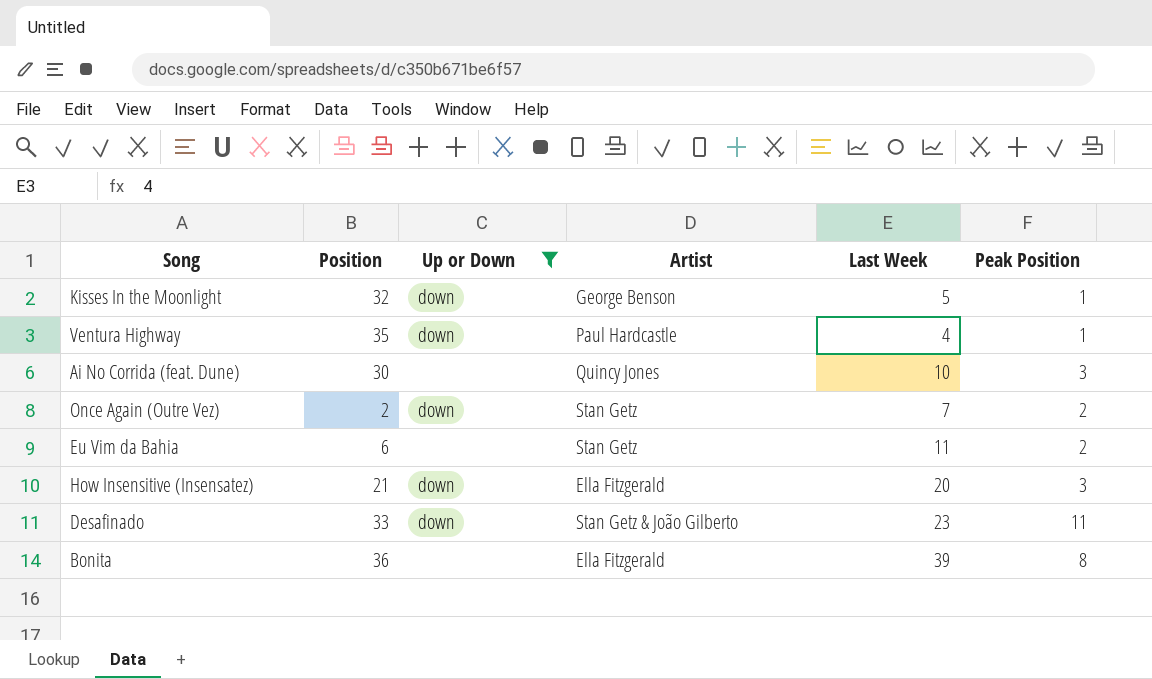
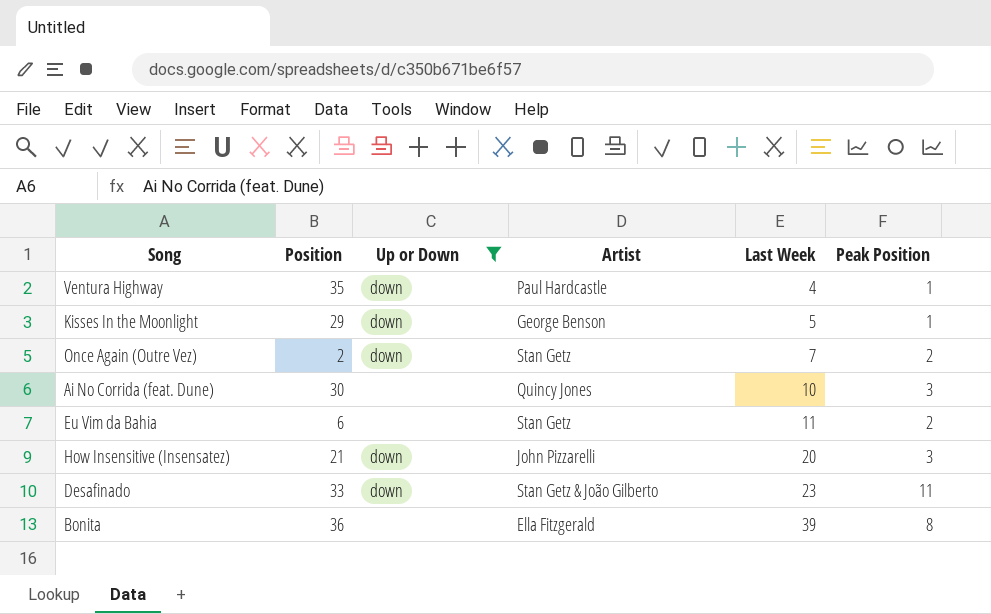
row order: none -> Last Week ascending
Kisses In the Moonlight | Position: 32 -> 29
How Insensitive (Insensatez) | Artist: Ella Fitzgerald -> John Pizzarelli

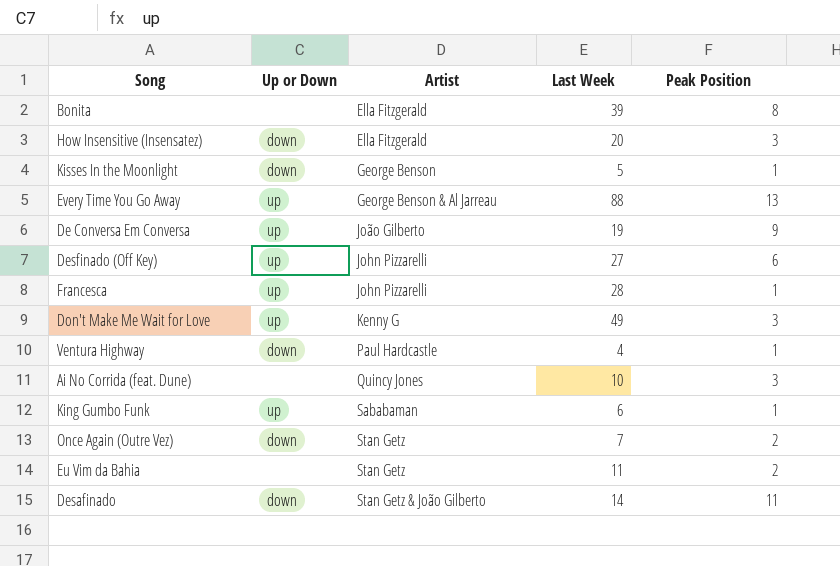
filter: Up or Down != up -> none
row order: Last Week ascending -> Artist ascending
column Position | position: 2 -> none
How Insensitive (Insensatez) | Artist: John Pizzarelli -> Ella Fitzgerald
Desafinado | Last Week: 23 -> 14

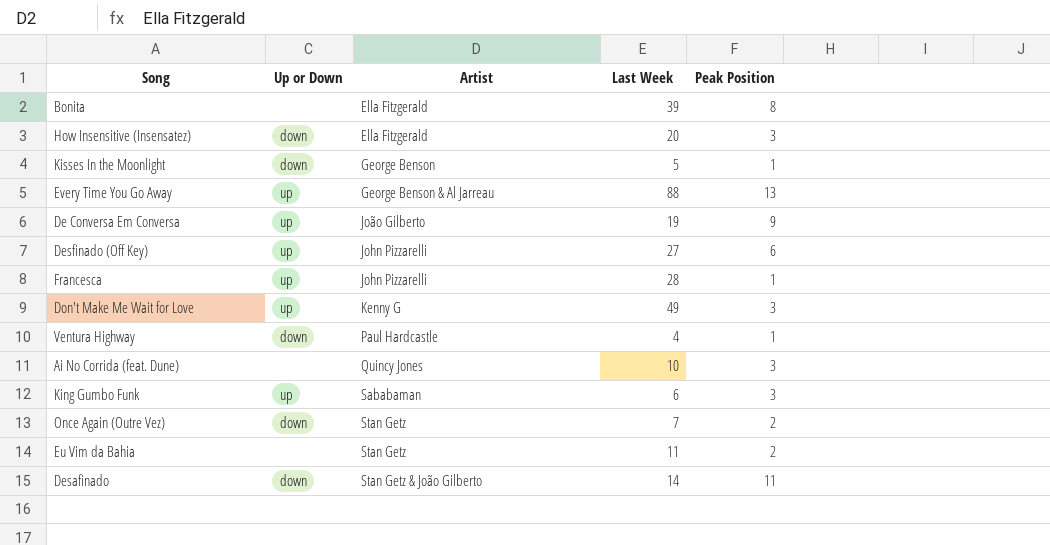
King Gumbo Funk | Peak Position: 1 -> 3

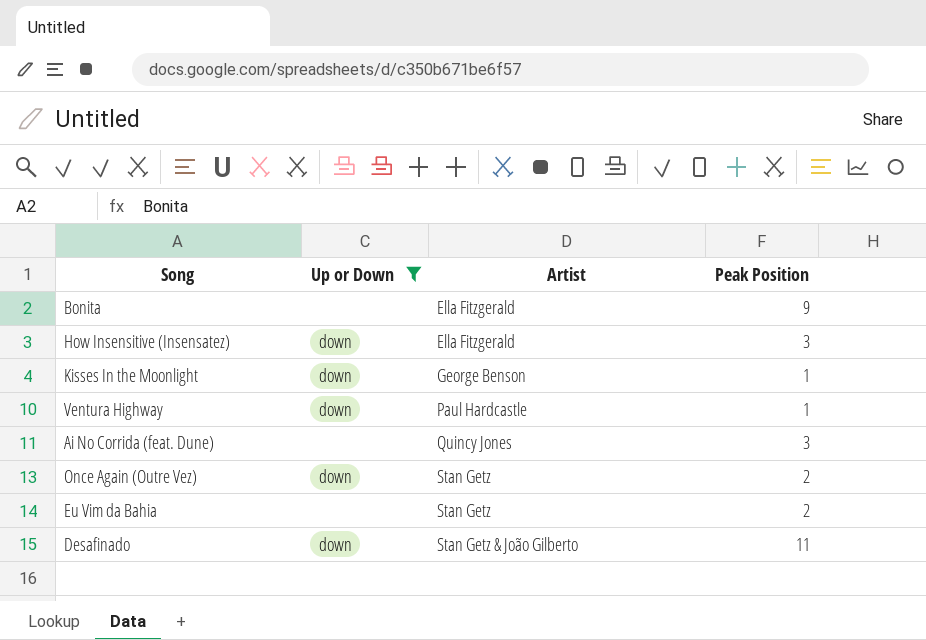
filter: none -> Up or Down != up
column Last Week | position: 4 -> none
Bonita | Peak Position: 8 -> 9

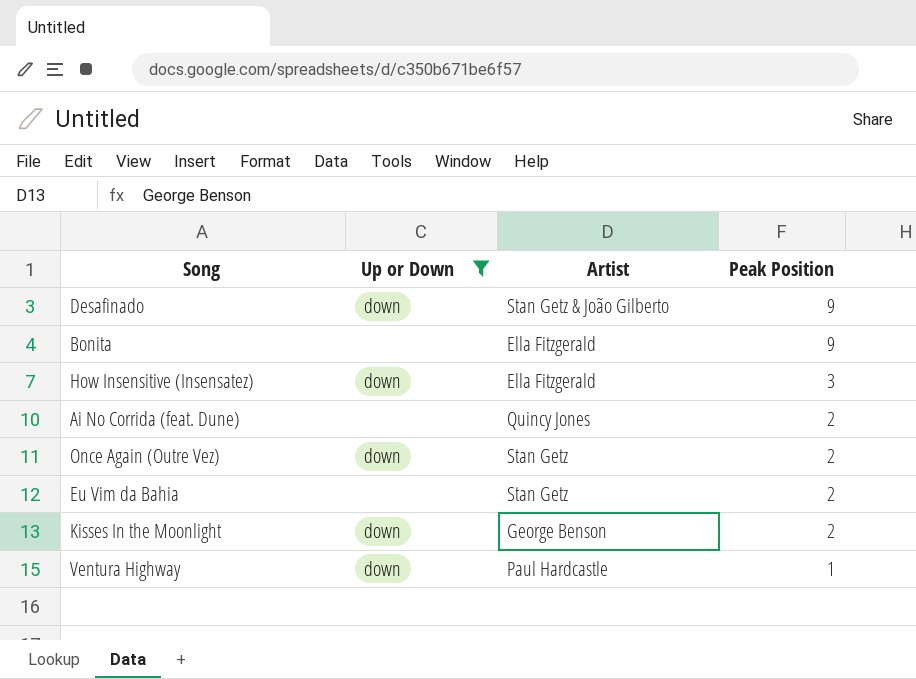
row order: Artist ascending -> Peak Position descending
Desafinado | Peak Position: 11 -> 9
Ai No Corrida (feat. Dune) | Peak Position: 3 -> 2
Kisses In the Moonlight | Peak Position: 1 -> 2

